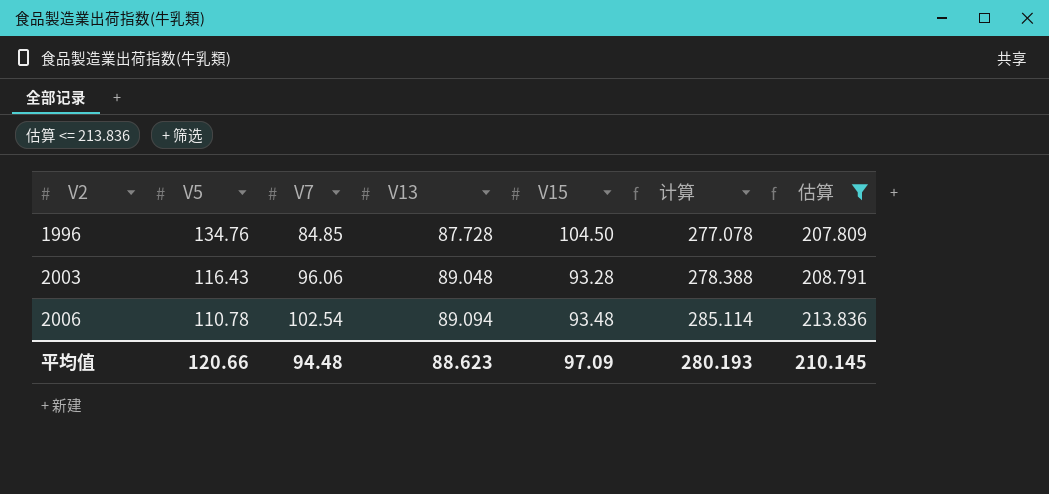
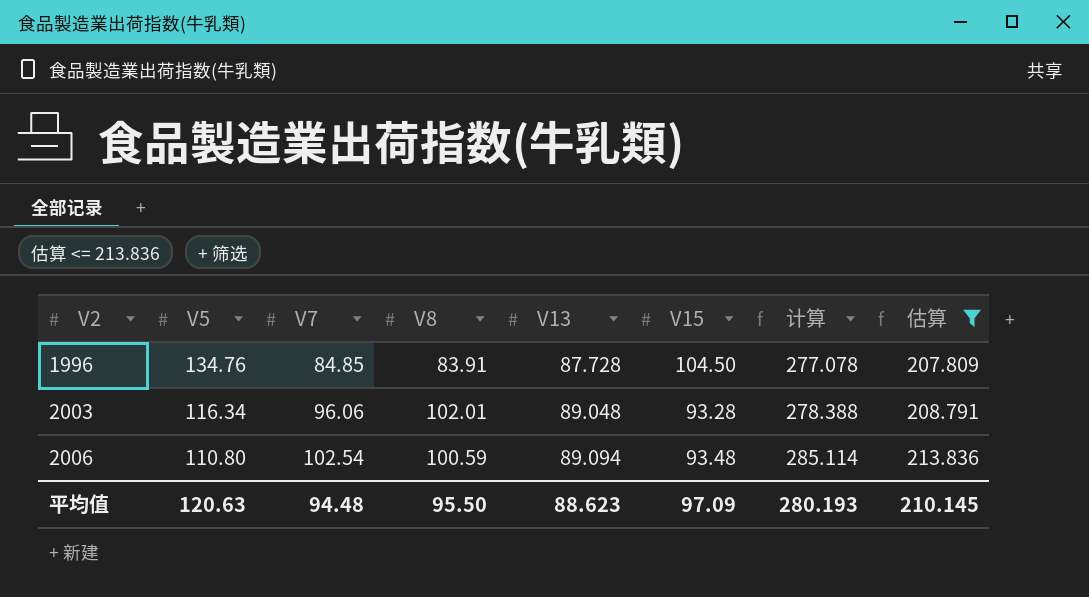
column V8 | position: none -> 4
2003 | V5: 116.43 -> 116.34
2006 | V5: 110.78 -> 110.80
平均值 | V5: 120.66 -> 120.63

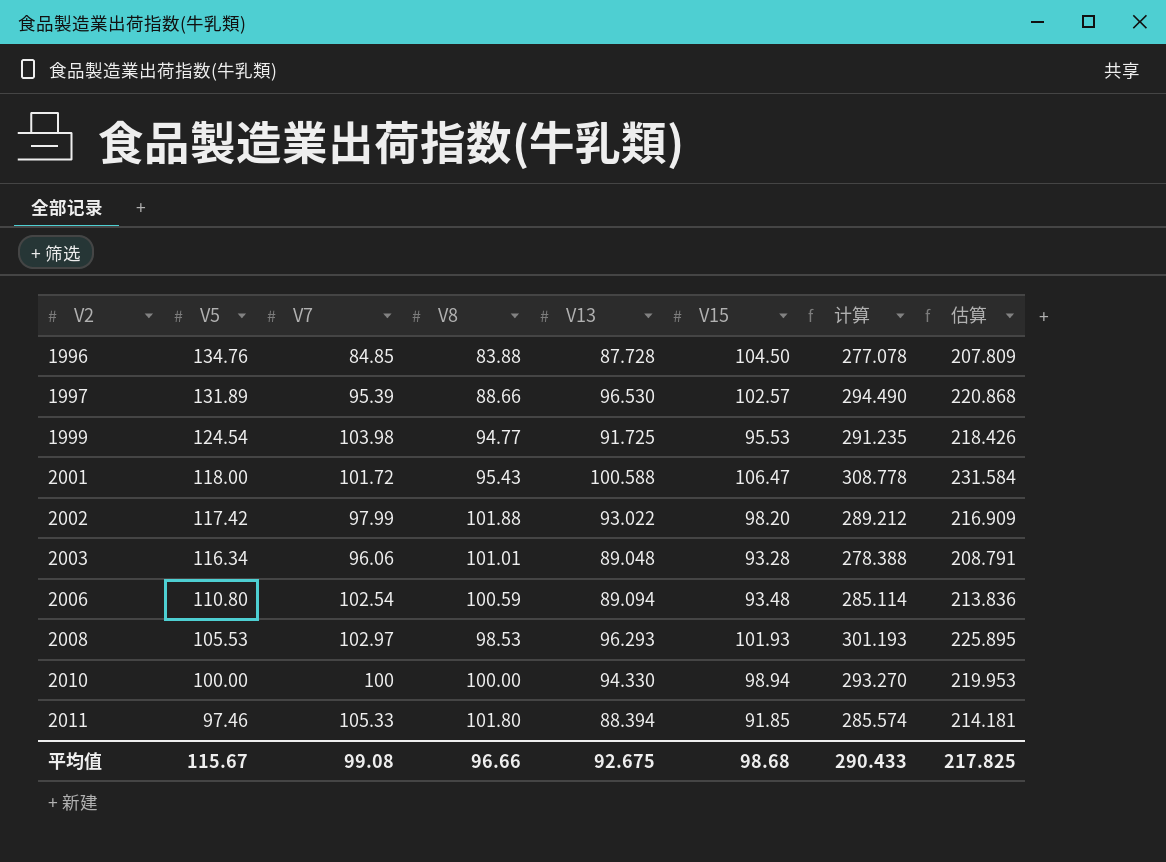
filter: 估算 <= 213.836 -> none
1996 | V8: 83.91 -> 83.88
2003 | V8: 102.01 -> 101.01
平均值 | V5: 120.63 -> 115.67
平均值 | V7: 94.48 -> 99.08
平均值 | V8: 95.50 -> 96.66
平均值 | V13: 88.623 -> 92.675
平均值 | V15: 97.09 -> 98.68
平均值 | 计算: 280.193 -> 290.433
平均值 | 估算: 210.145 -> 217.825

